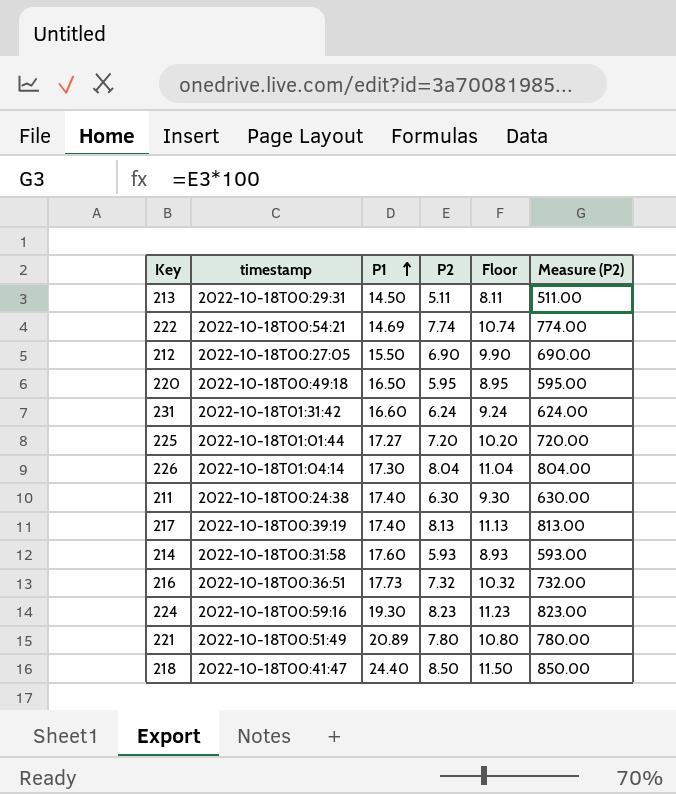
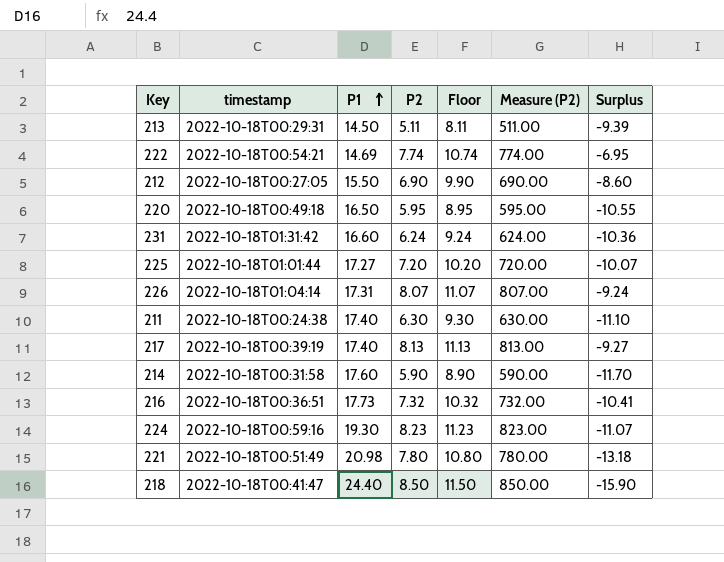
column Surplus | formula: none -> [P2] - [P1]
226 | P1: 17.30 -> 17.31
226 | P2: 8.04 -> 8.07
226 | Floor: 11.04 -> 11.07
226 | Measure (P2): 804.00 -> 807.00
214 | P2: 5.93 -> 5.90
214 | Floor: 8.93 -> 8.90
214 | Measure (P2): 593.00 -> 590.00
221 | P1: 20.89 -> 20.98

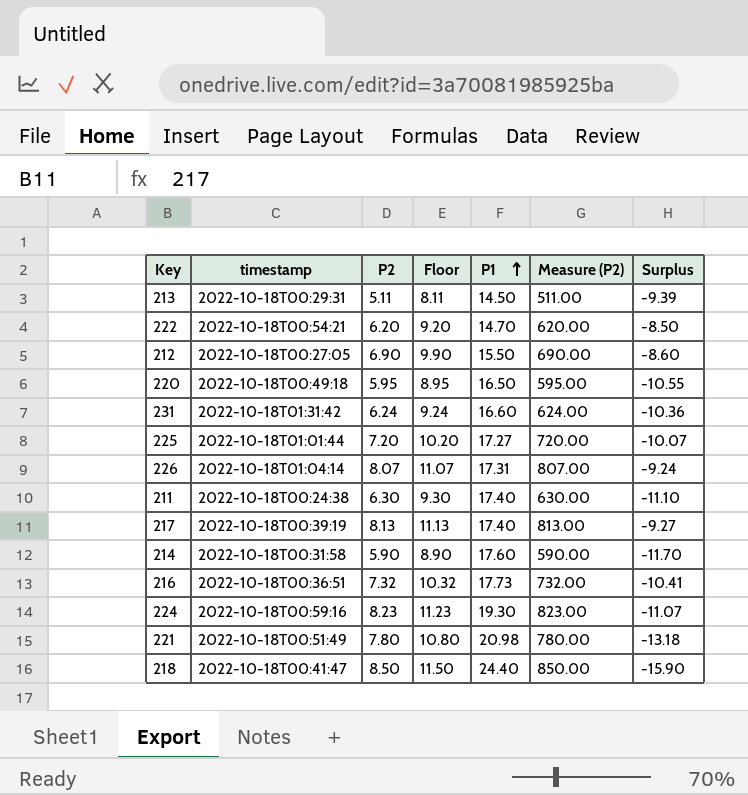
column P1 | position: 3 -> 5
222 | P2: 7.74 -> 6.20
222 | Floor: 10.74 -> 9.20
222 | P1: 14.69 -> 14.70
222 | Measure (P2): 774.00 -> 620.00
222 | Surplus: -6.95 -> -8.50

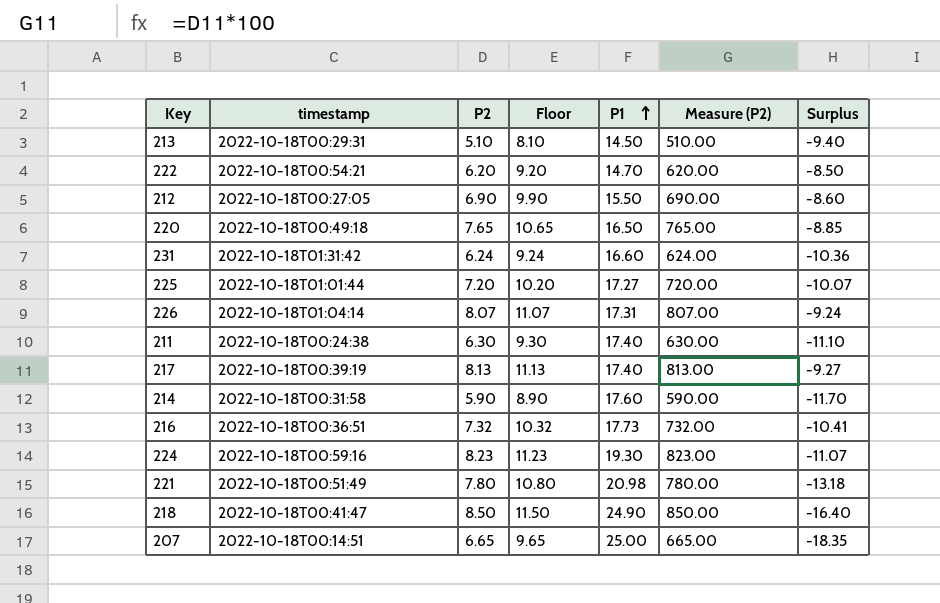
213 | P2: 5.11 -> 5.10
213 | Floor: 8.11 -> 8.10
213 | Measure (P2): 511.00 -> 510.00
213 | Surplus: -9.39 -> -9.40
220 | P2: 5.95 -> 7.65
220 | Floor: 8.95 -> 10.65
220 | Measure (P2): 595.00 -> 765.00
220 | Surplus: -10.55 -> -8.85
218 | P1: 24.40 -> 24.90
218 | Surplus: -15.90 -> -16.40
row 207: none -> 2022-10-18T00:14:51 | 6.65 | 9.65 | 25.00 | 665.00 | -18.35

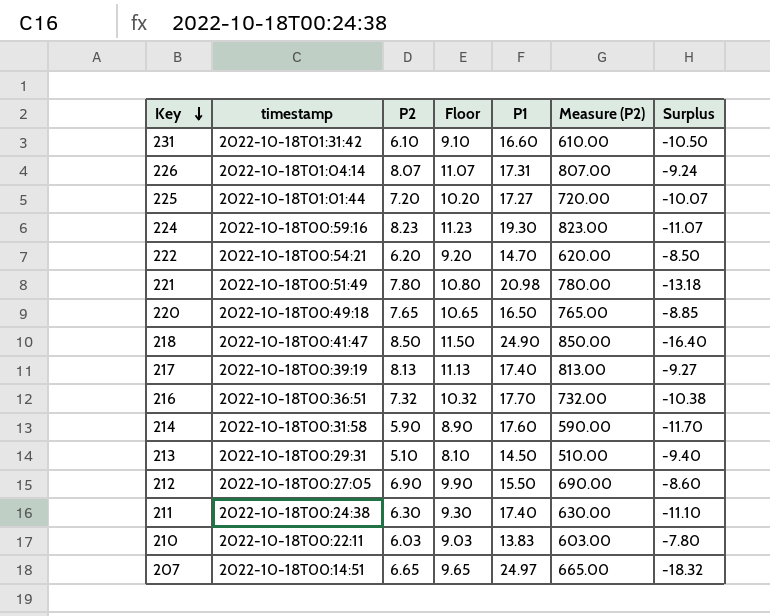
row order: P1 ascending -> Key descending
231 | P2: 6.24 -> 6.10
231 | Floor: 9.24 -> 9.10
231 | Measure (P2): 624.00 -> 610.00
231 | Surplus: -10.36 -> -10.50
216 | P1: 17.73 -> 17.70
216 | Surplus: -10.41 -> -10.38
row 210: none -> 2022-10-18T00:22:11 | 6.03 | 9.03 | 13.83 | 603.00 | -7.80
207 | P1: 25.00 -> 24.97
207 | Surplus: -18.35 -> -18.32

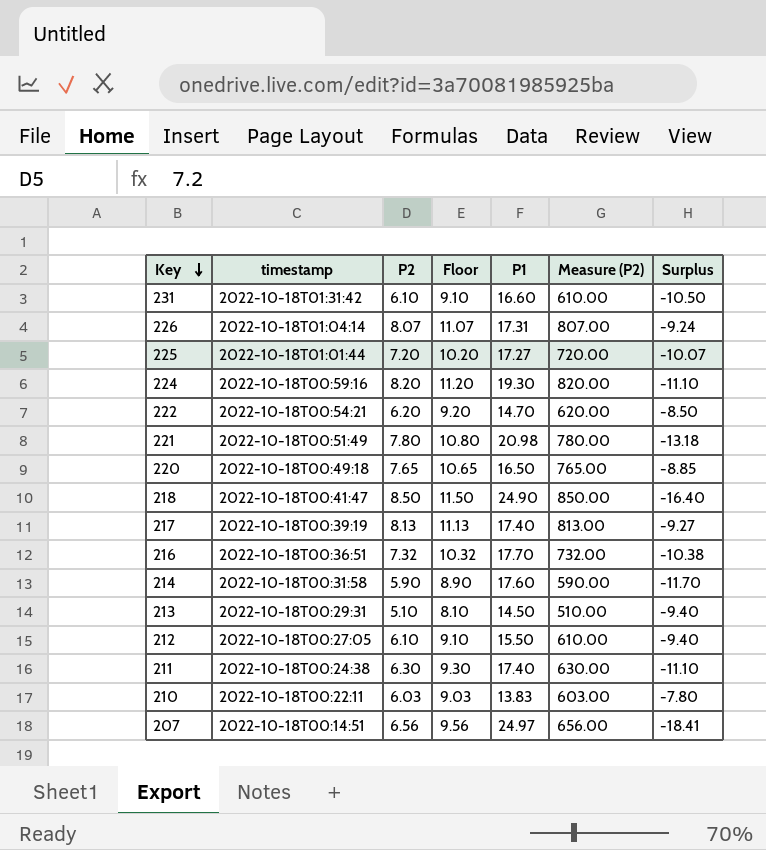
224 | P2: 8.23 -> 8.20
224 | Floor: 11.23 -> 11.20
224 | Measure (P2): 823.00 -> 820.00
224 | Surplus: -11.07 -> -11.10
212 | P2: 6.90 -> 6.10
212 | Floor: 9.90 -> 9.10
212 | Measure (P2): 690.00 -> 610.00
212 | Surplus: -8.60 -> -9.40
207 | P2: 6.65 -> 6.56
207 | Floor: 9.65 -> 9.56
207 | Measure (P2): 665.00 -> 656.00
207 | Surplus: -18.32 -> -18.41

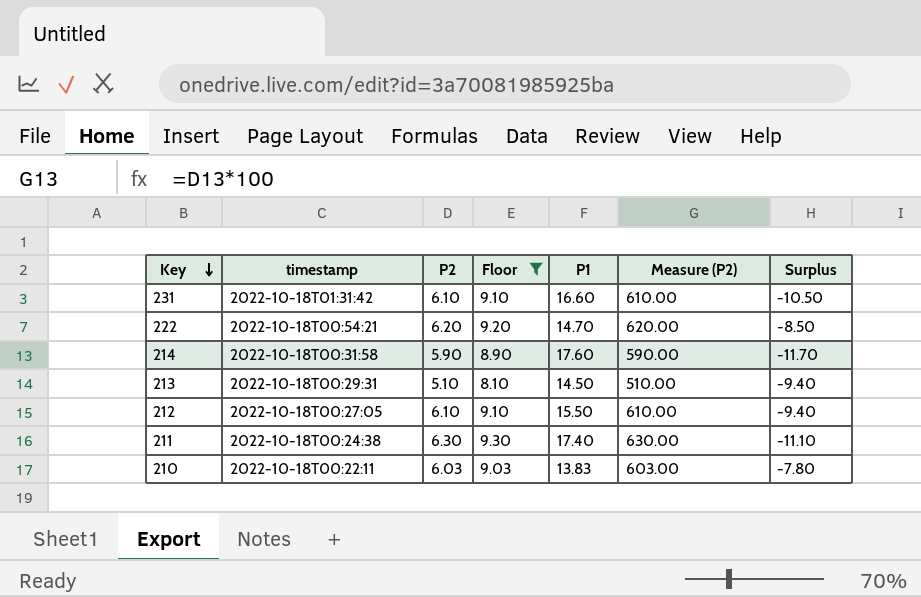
filter: none -> Floor <= 9.30

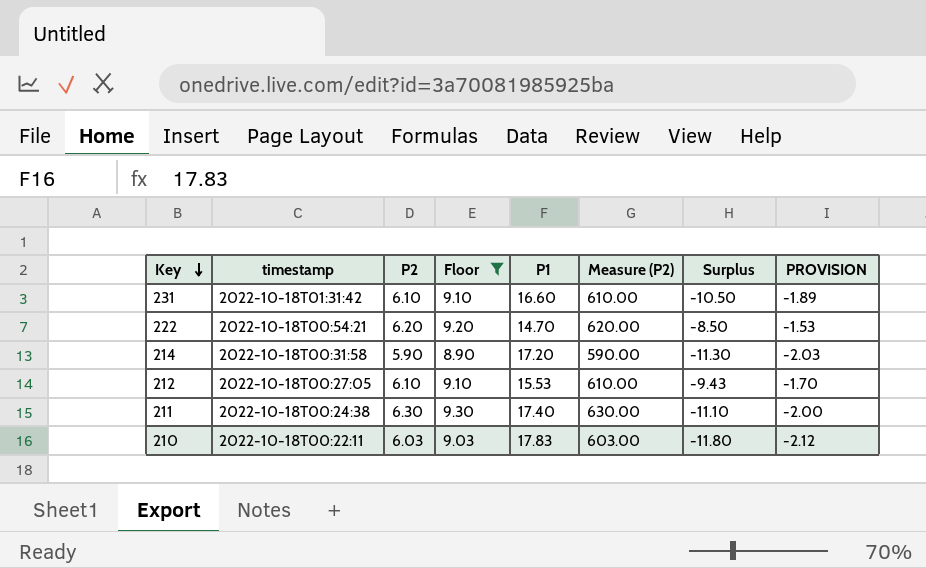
column PROVISION | formula: none -> [Surplus] * 0.18
row 213: 2022-10-18T00:29:31 | 5.10 | 8.10 | 14.50 | 510.00 | -9.40 -> none
214 | P1: 17.60 -> 17.20
214 | Surplus: -11.70 -> -11.30
212 | P1: 15.50 -> 15.53
212 | Surplus: -9.40 -> -9.43
210 | P1: 13.83 -> 17.83
210 | Surplus: -7.80 -> -11.80

